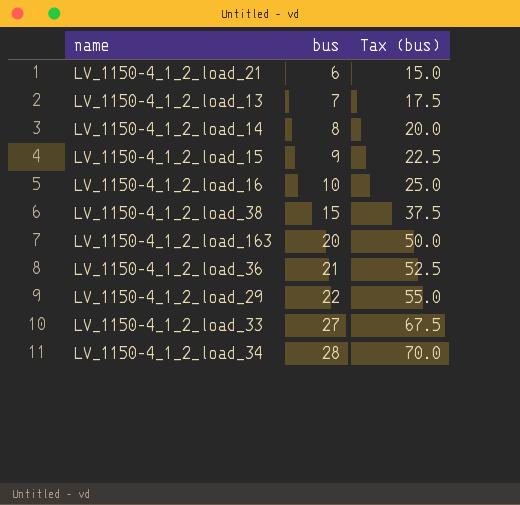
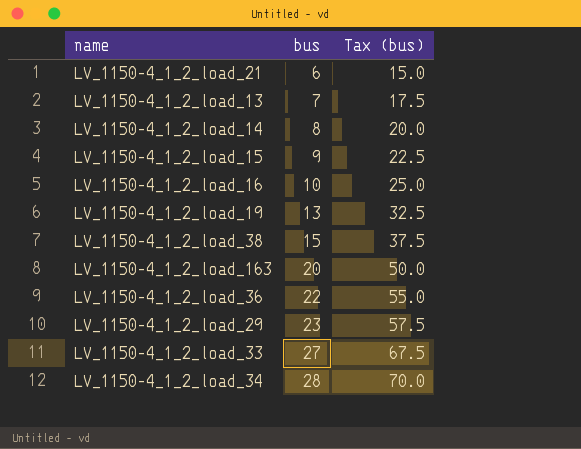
row LV_1150-4_1_2_load_19: none -> 13 | 32.5
LV_1150-4_1_2_load_36 | bus: 21 -> 22
LV_1150-4_1_2_load_36 | Tax (bus): 52.5 -> 55.0
LV_1150-4_1_2_load_29 | bus: 22 -> 23
LV_1150-4_1_2_load_29 | Tax (bus): 55.0 -> 57.5

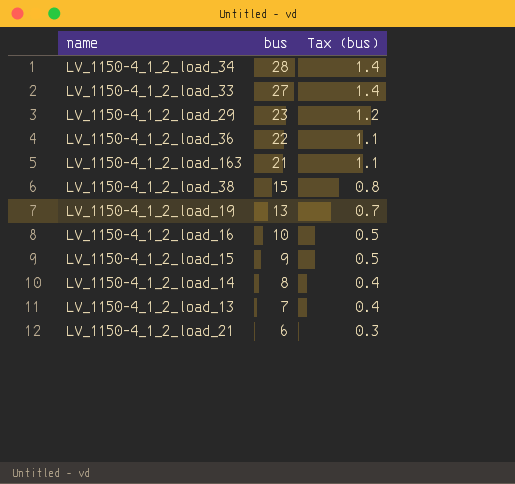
row order: bus ascending -> bus descending
column Tax (bus) | formula: [bus] * 2.5 -> [bus] * 0.05
LV_1150-4_1_2_load_163 | bus: 20 -> 21

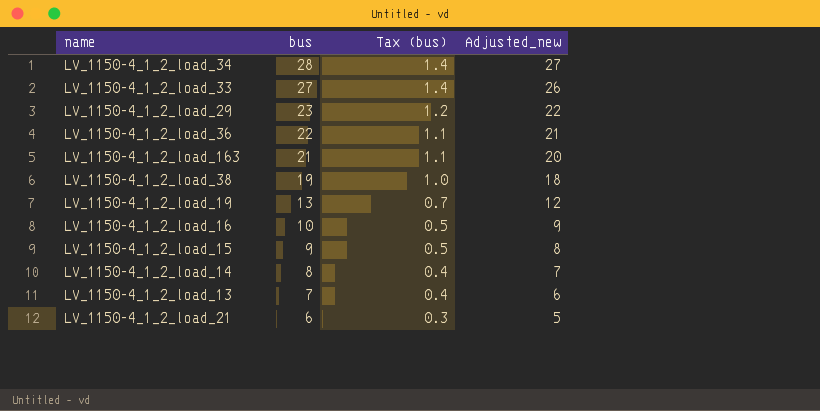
column Adjusted_new | formula: none -> [bus] - 1
LV_1150-4_1_2_load_38 | bus: 15 -> 19
LV_1150-4_1_2_load_38 | Tax (bus): 0.8 -> 1.0

